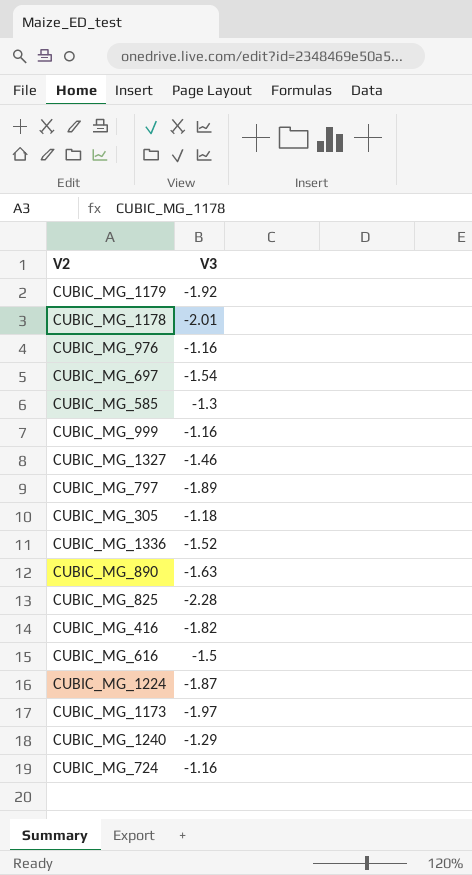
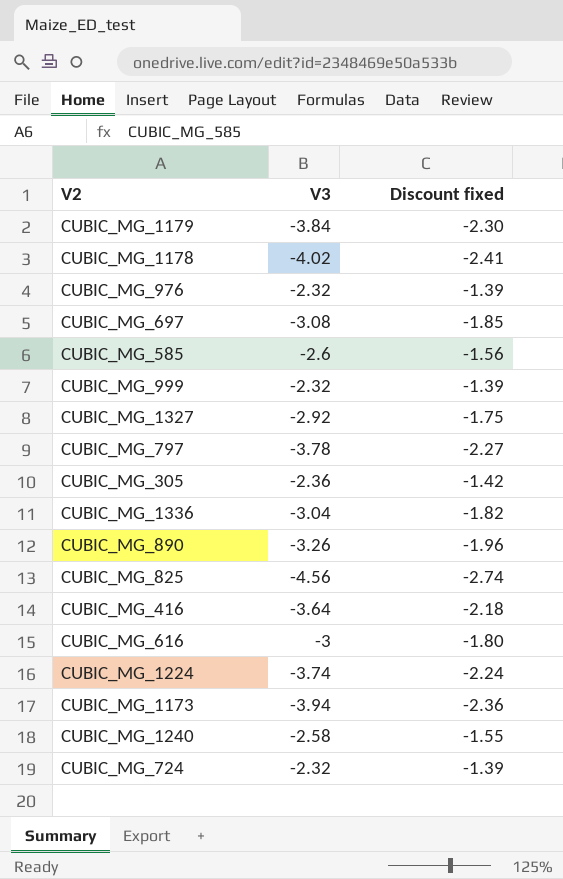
column Discount fixed | formula: none -> [V3] * 0.6
CUBIC_MG_1179 | V3: -1.92 -> -3.84
CUBIC_MG_1178 | V3: -2.01 -> -4.02
CUBIC_MG_976 | V3: -1.16 -> -2.32
CUBIC_MG_697 | V3: -1.54 -> -3.08
CUBIC_MG_585 | V3: -1.3 -> -2.6
CUBIC_MG_999 | V3: -1.16 -> -2.32
CUBIC_MG_1327 | V3: -1.46 -> -2.92
CUBIC_MG_797 | V3: -1.89 -> -3.78
CUBIC_MG_305 | V3: -1.18 -> -2.36
CUBIC_MG_1336 | V3: -1.52 -> -3.04
CUBIC_MG_890 | V3: -1.63 -> -3.26
CUBIC_MG_825 | V3: -2.28 -> -4.56
CUBIC_MG_416 | V3: -1.82 -> -3.64
CUBIC_MG_616 | V3: -1.5 -> -3
CUBIC_MG_1224 | V3: -1.87 -> -3.74
CUBIC_MG_1173 | V3: -1.97 -> -3.94
CUBIC_MG_1240 | V3: -1.29 -> -2.58
CUBIC_MG_724 | V3: -1.16 -> -2.32

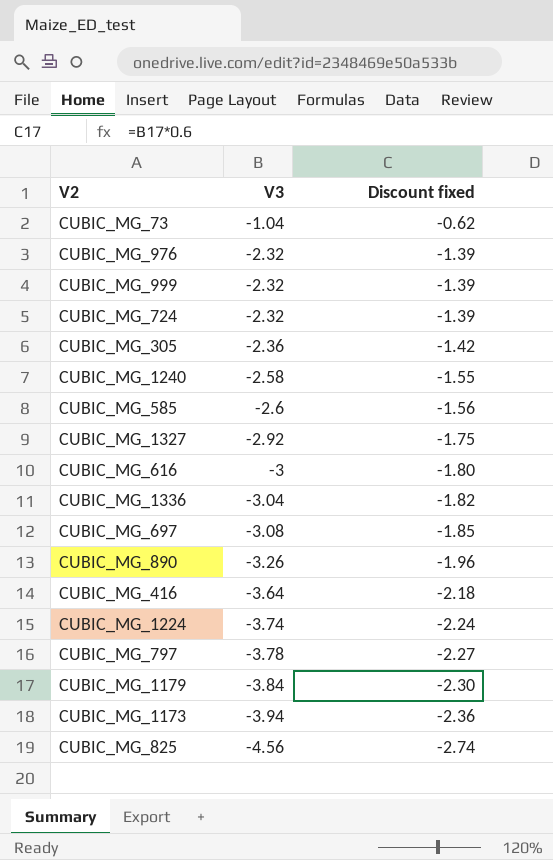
row order: none -> V3 descending
row CUBIC_MG_1178: -4.02 | -2.41 -> none
row CUBIC_MG_73: none -> -1.04 | -0.62

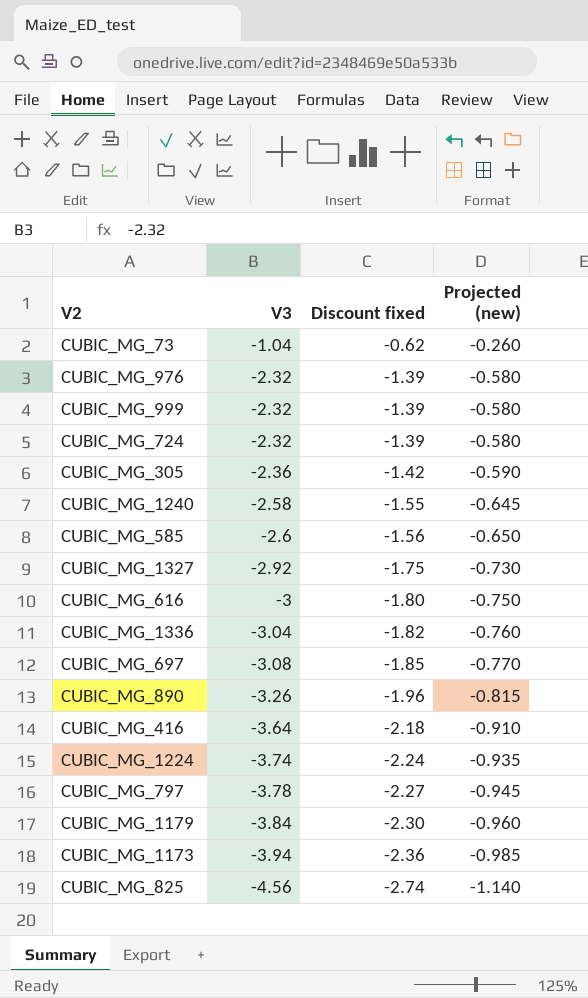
column Projected (new) | formula: none -> [V3] * 0.25

